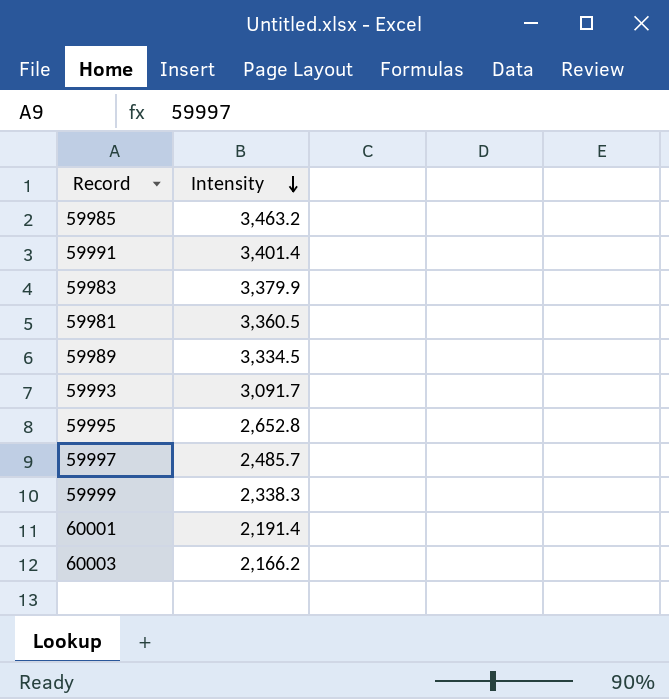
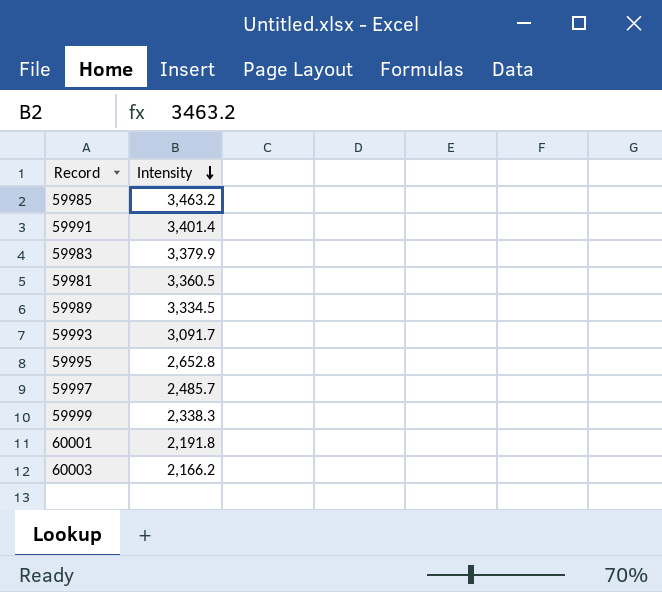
60001 | Intensity: 2,191.4 -> 2,191.8

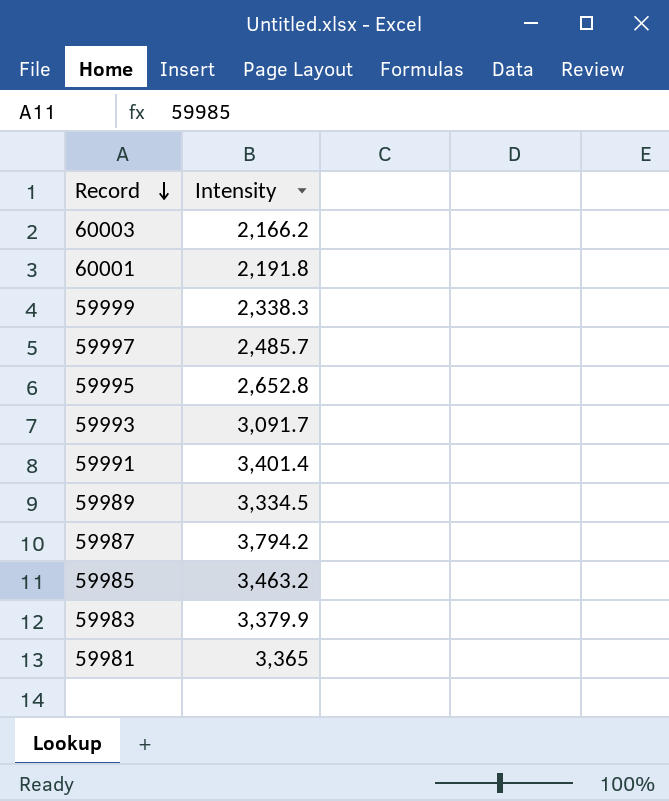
row order: Intensity descending -> Record descending
row 59987: none -> 3,794.2
59981 | Intensity: 3,360.5 -> 3,365

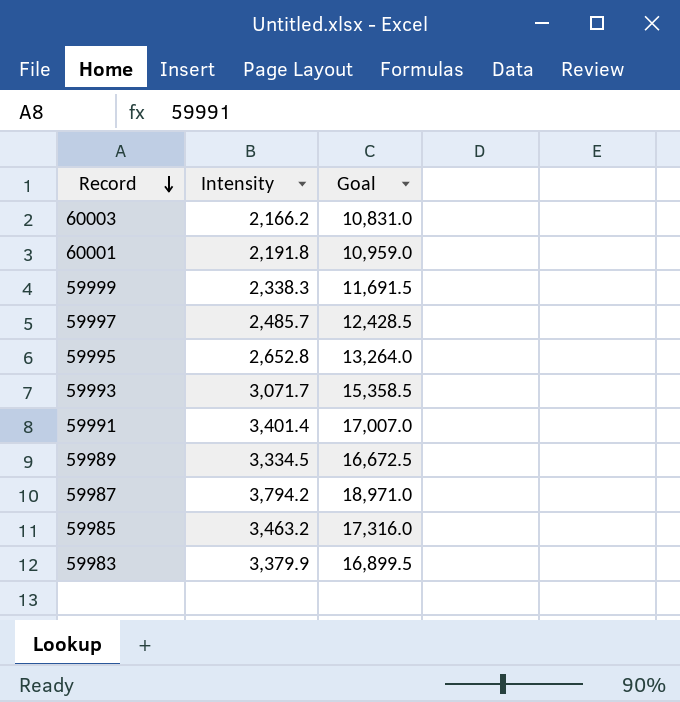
column Goal | formula: none -> [Intensity] * 5
row 59981: 3,365 -> none
59993 | Intensity: 3,091.7 -> 3,071.7

